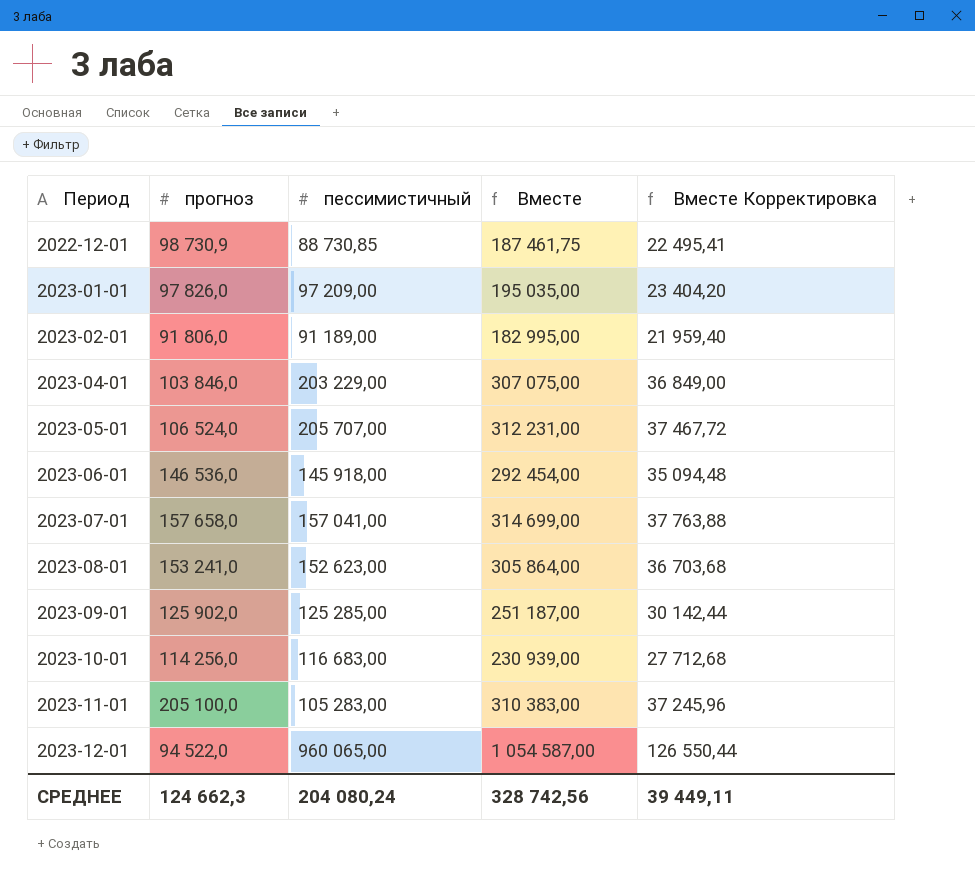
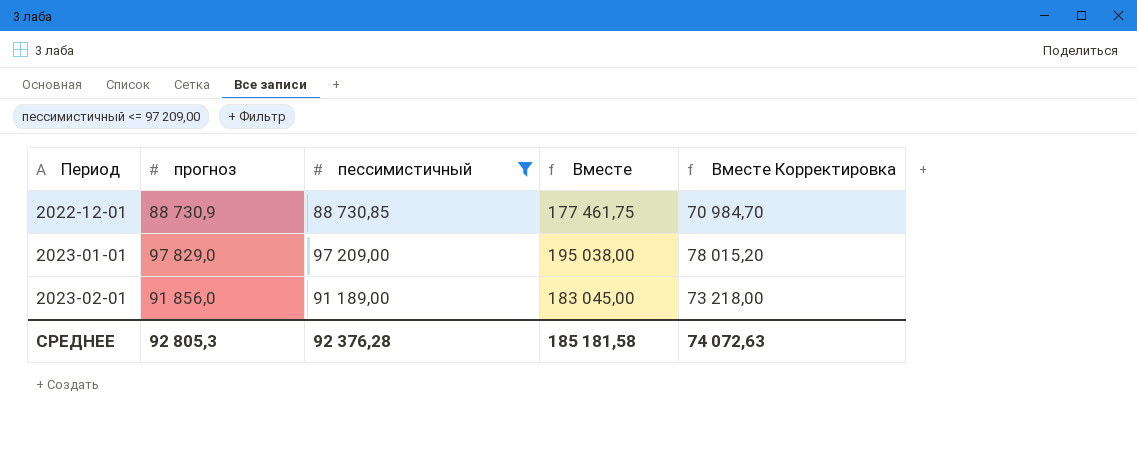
filter: none -> пессимистичный <= 97 209,00
column Вместе Корректировка | formula: [Вместе] * 0,12 -> [Вместе] * 0,4
2022-12-01 | прогноз: 98 730,9 -> 88 730,9
2022-12-01 | Вместе: 187 461,75 -> 177 461,75
2023-01-01 | прогноз: 97 826,0 -> 97 829,0
2023-01-01 | Вместе: 195 035,00 -> 195 038,00
2023-02-01 | прогноз: 91 806,0 -> 91 856,0
2023-02-01 | Вместе: 182 995,00 -> 183 045,00
СРЕДНЕЕ | прогноз: 124 662,3 -> 92 805,3
СРЕДНЕЕ | пессимистичный: 204 080,24 -> 92 376,28
СРЕДНЕЕ | Вместе: 328 742,56 -> 185 181,58
СРЕДНЕЕ | Вместе Корректировка: 39 449,11 -> 74 072,63

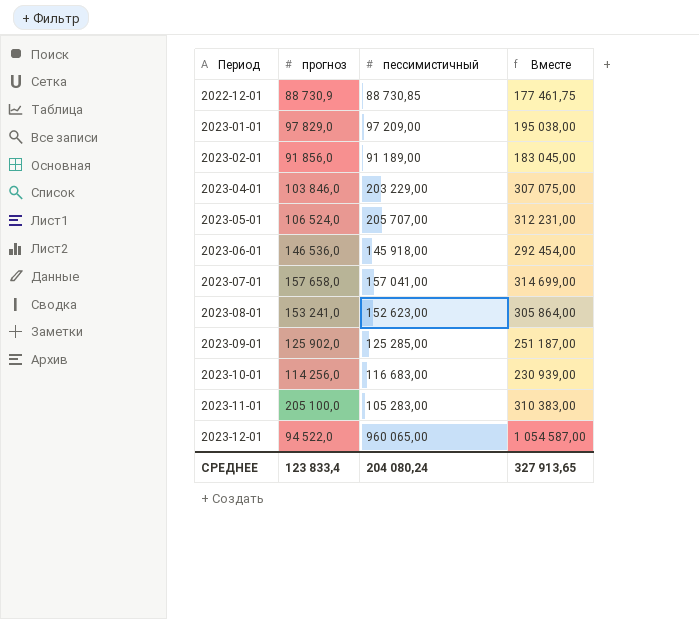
filter: пессимистичный <= 97 209,00 -> none
column Вместе Корректировка | formula: [Вместе] * 0,4 -> none
СРЕДНЕЕ | прогноз: 92 805,3 -> 123 833,4
СРЕДНЕЕ | пессимистичный: 92 376,28 -> 204 080,24
СРЕДНЕЕ | Вместе: 185 181,58 -> 327 913,65

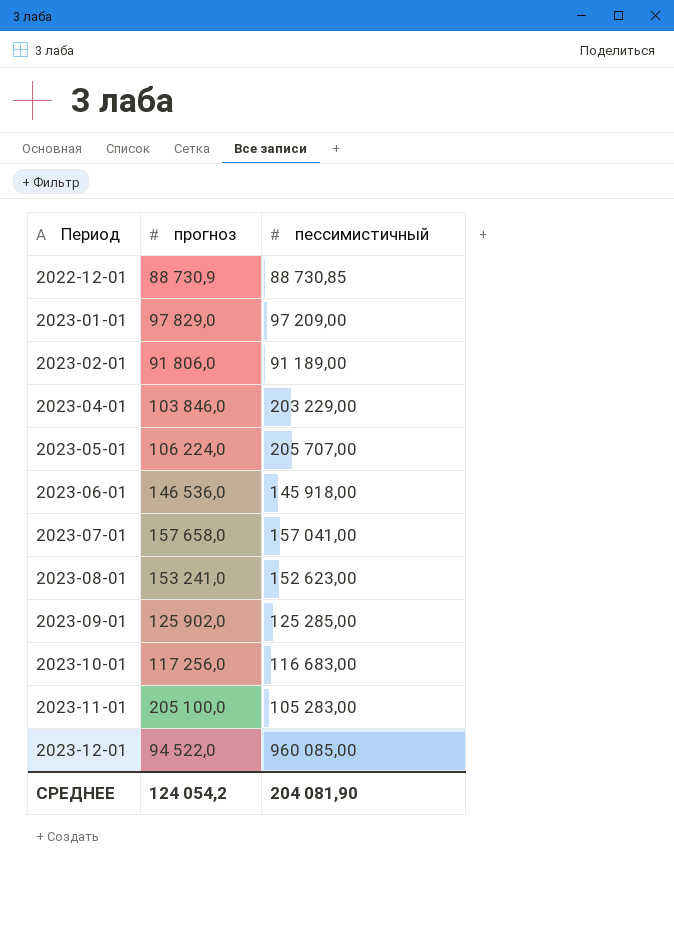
column Вместе | formula: [прогноз] + [пессимистичный] -> none
2023-02-01 | прогноз: 91 856,0 -> 91 806,0
2023-05-01 | прогноз: 106 524,0 -> 106 224,0
2023-10-01 | прогноз: 114 256,0 -> 117 256,0
2023-12-01 | пессимистичный: 960 065,00 -> 960 085,00
СРЕДНЕЕ | прогноз: 123 833,4 -> 124 054,2
СРЕДНЕЕ | пессимистичный: 204 080,24 -> 204 081,90

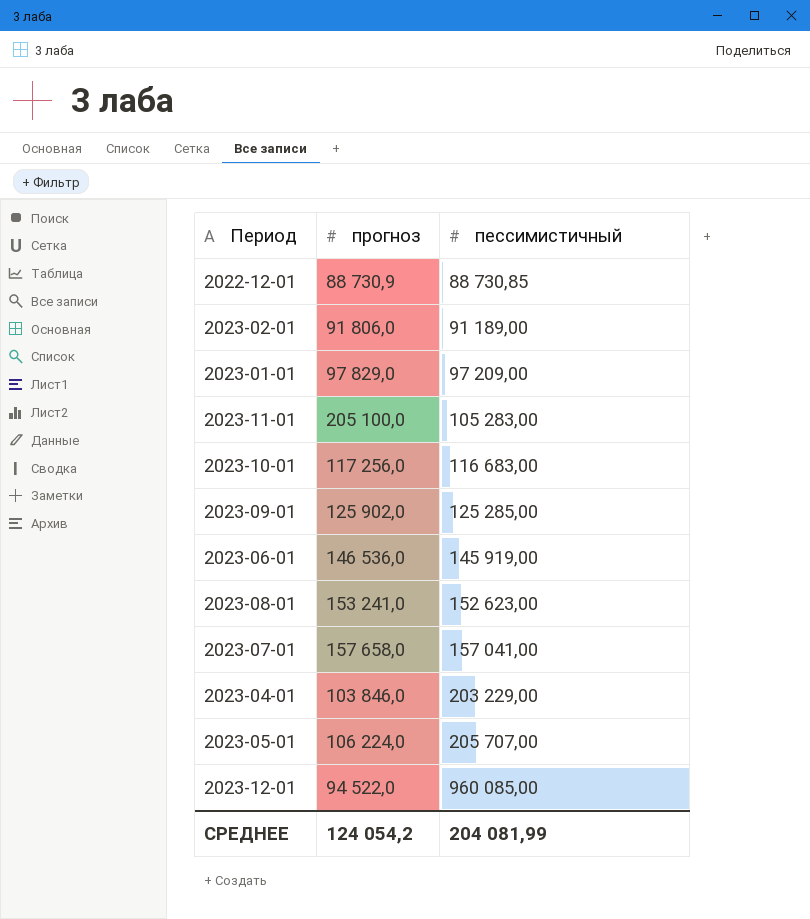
row order: Период ascending -> пессимистичный ascending
2023-06-01 | пессимистичный: 145 918,00 -> 145 919,00
СРЕДНЕЕ | пессимистичный: 204 081,90 -> 204 081,99

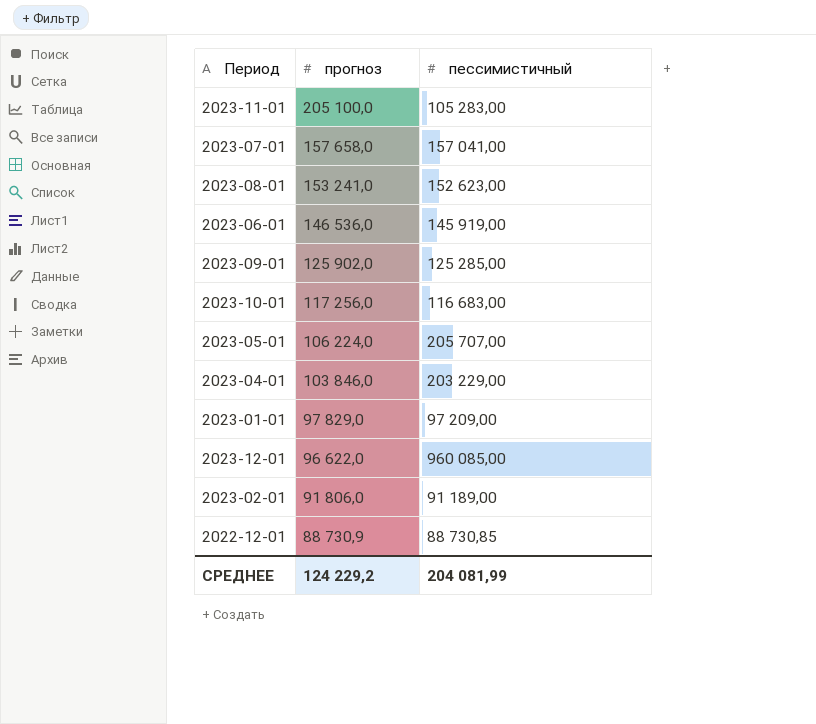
row order: пессимистичный ascending -> прогноз descending
2023-12-01 | прогноз: 94 522,0 -> 96 622,0
СРЕДНЕЕ | прогноз: 124 054,2 -> 124 229,2

